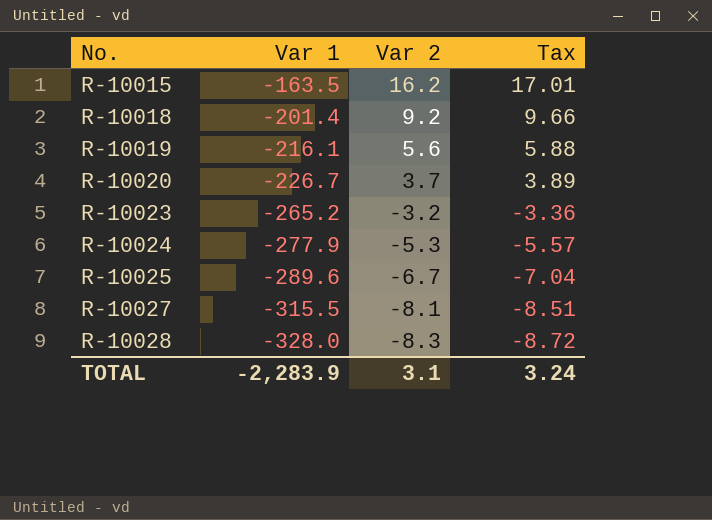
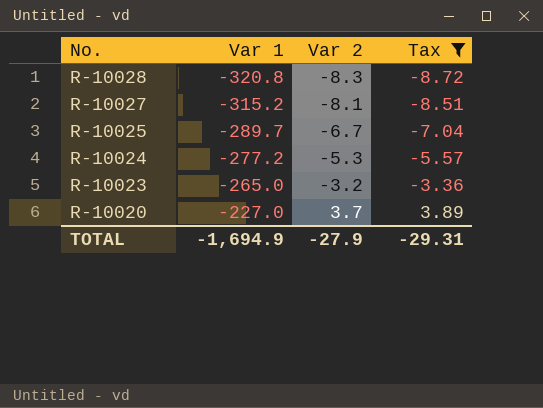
filter: none -> Tax <= 3.89
row order: No. ascending -> No. descending
R-10028 | Var 1: -328.0 -> -320.8
R-10027 | Var 1: -315.5 -> -315.2
R-10025 | Var 1: -289.6 -> -289.7
R-10024 | Var 1: -277.9 -> -277.2
R-10023 | Var 1: -265.2 -> -265.0
R-10020 | Var 1: -226.7 -> -227.0
TOTAL | Var 1: -2,283.9 -> -1,694.9
TOTAL | Var 2: 3.1 -> -27.9
TOTAL | Tax: 3.24 -> -29.31

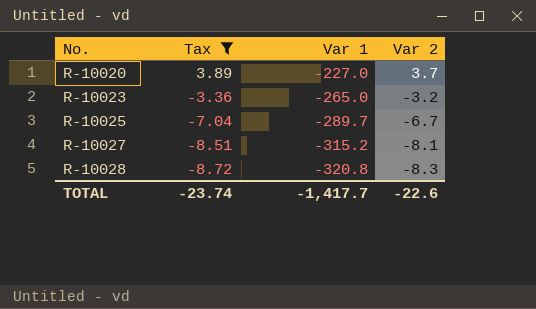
row order: No. descending -> No. ascending
column Tax | position: 4 -> 2
row R-10024: -277.2 | -5.3 | -5.57 -> none
TOTAL | Tax: -29.31 -> -23.74
TOTAL | Var 1: -1,694.9 -> -1,417.7
TOTAL | Var 2: -27.9 -> -22.6

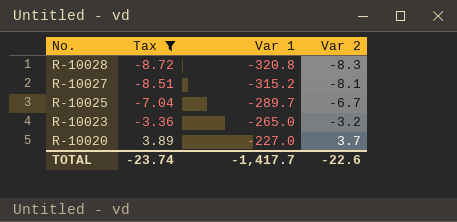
row order: No. ascending -> No. descending

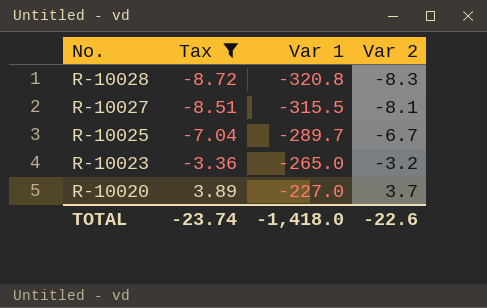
R-10027 | Var 1: -315.2 -> -315.5
TOTAL | Var 1: -1,417.7 -> -1,418.0

